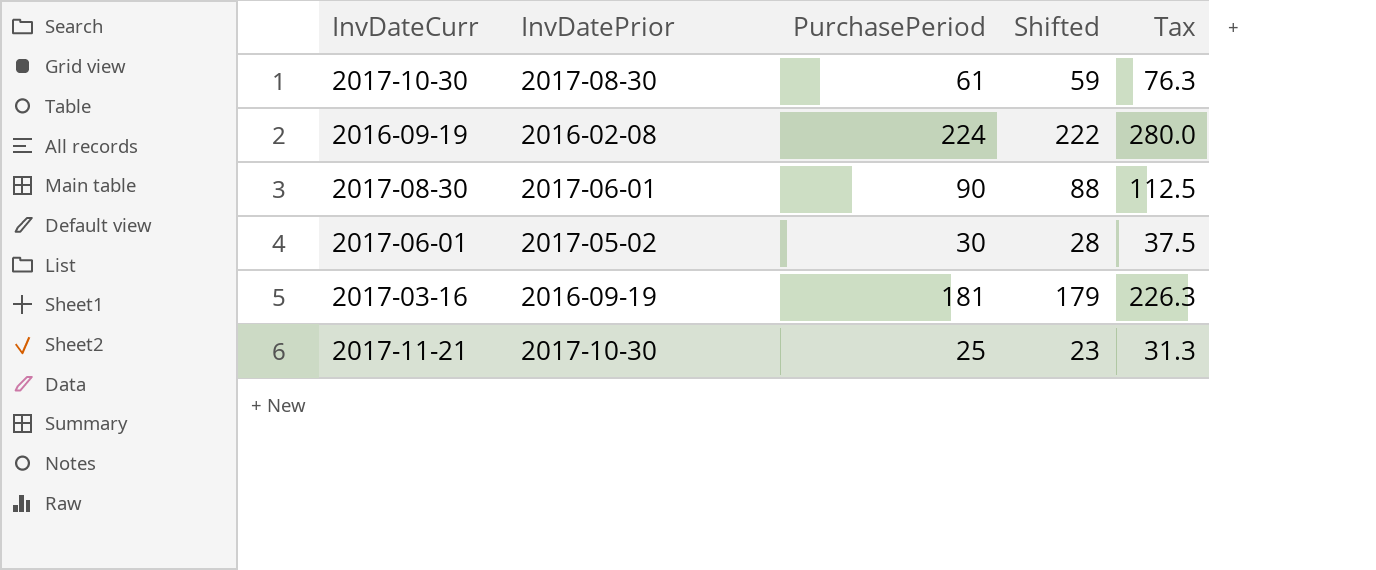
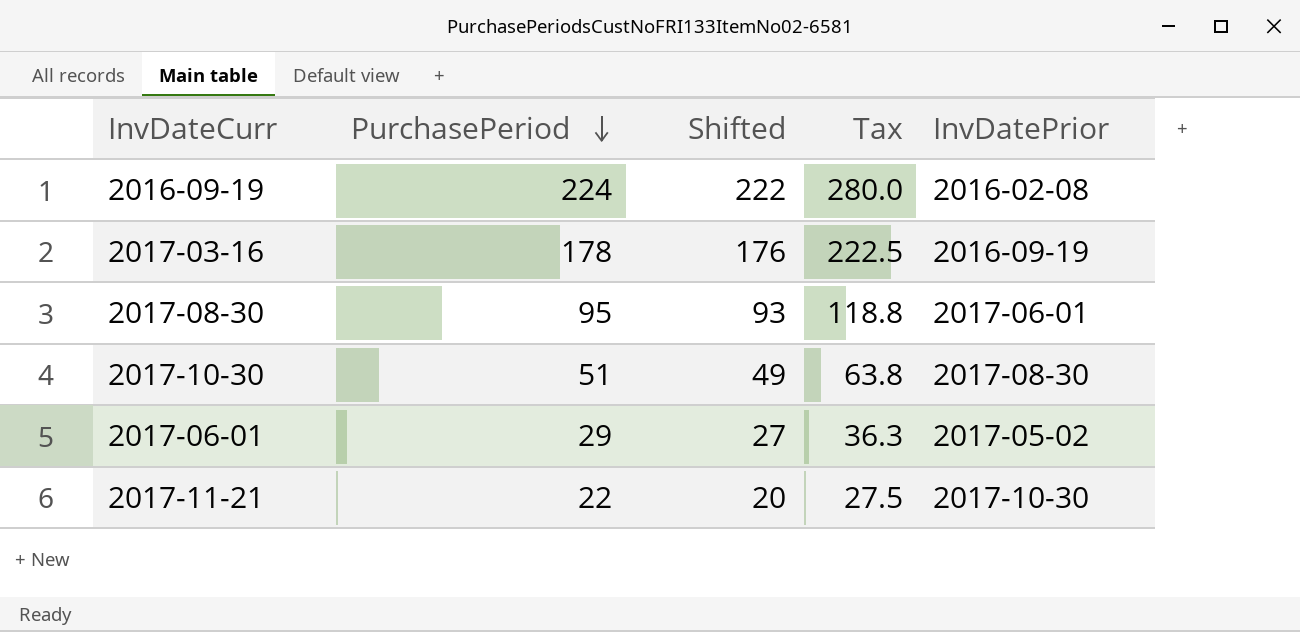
row order: none -> PurchasePeriod descending
column InvDatePrior | position: 2 -> 5
2017-03-16 | PurchasePeriod: 181 -> 178
2017-03-16 | Shifted: 179 -> 176
2017-03-16 | Tax: 226.3 -> 222.5
2017-08-30 | PurchasePeriod: 90 -> 95
2017-08-30 | Shifted: 88 -> 93
2017-08-30 | Tax: 112.5 -> 118.8
2017-10-30 | PurchasePeriod: 61 -> 51
2017-10-30 | Shifted: 59 -> 49
2017-10-30 | Tax: 76.3 -> 63.8
2017-06-01 | PurchasePeriod: 30 -> 29
2017-06-01 | Shifted: 28 -> 27
2017-06-01 | Tax: 37.5 -> 36.3
2017-11-21 | PurchasePeriod: 25 -> 22
2017-11-21 | Shifted: 23 -> 20
2017-11-21 | Tax: 31.3 -> 27.5

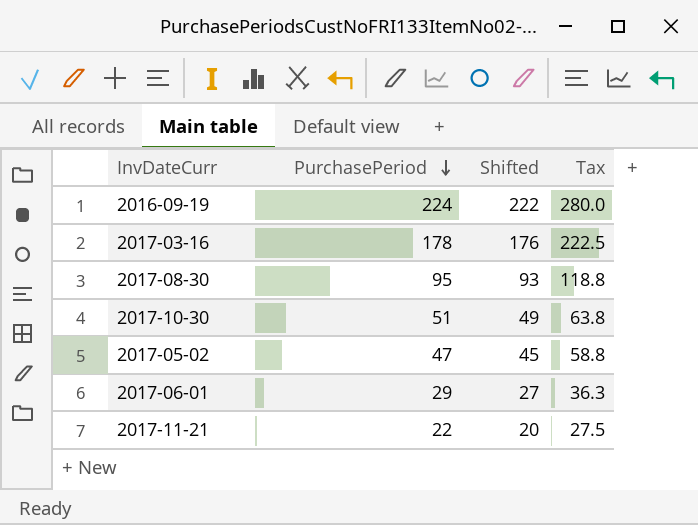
column InvDatePrior | position: 5 -> none
row 2017-05-02: none -> 47 | 45 | 58.8

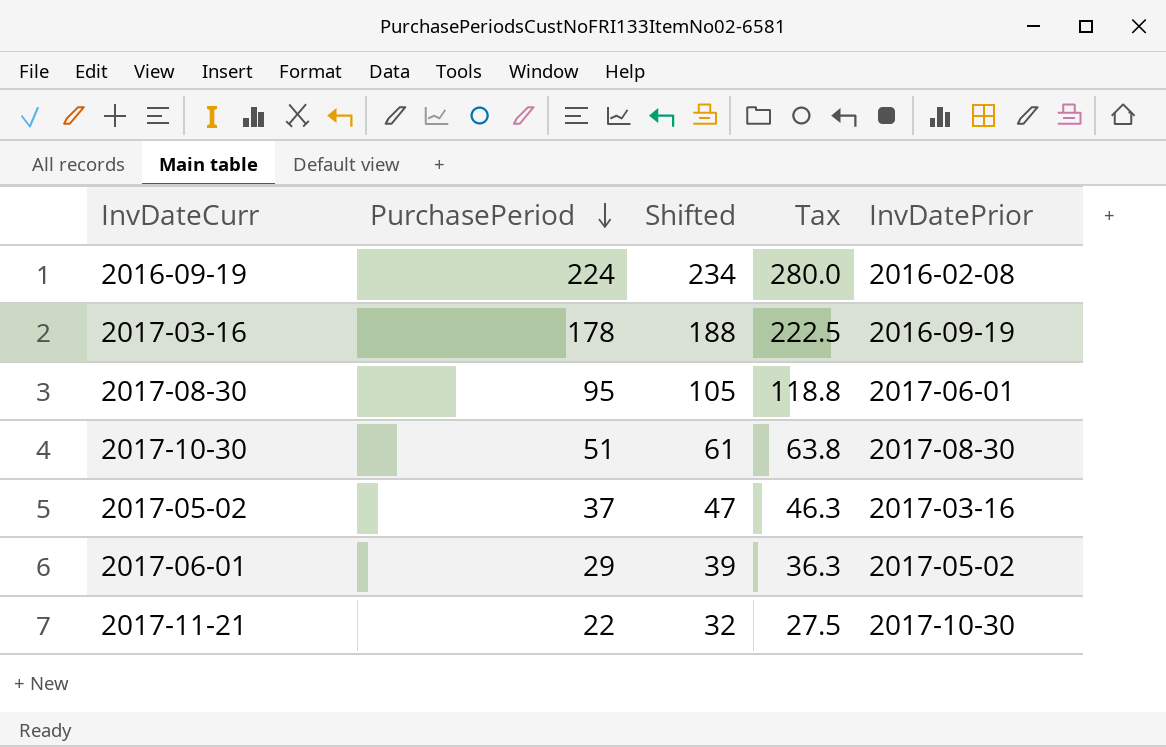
column Shifted | formula: [PurchasePeriod] - 2 -> [PurchasePeriod] + 10
column InvDatePrior | position: none -> 5
2017-05-02 | PurchasePeriod: 47 -> 37
2017-05-02 | Tax: 58.8 -> 46.3

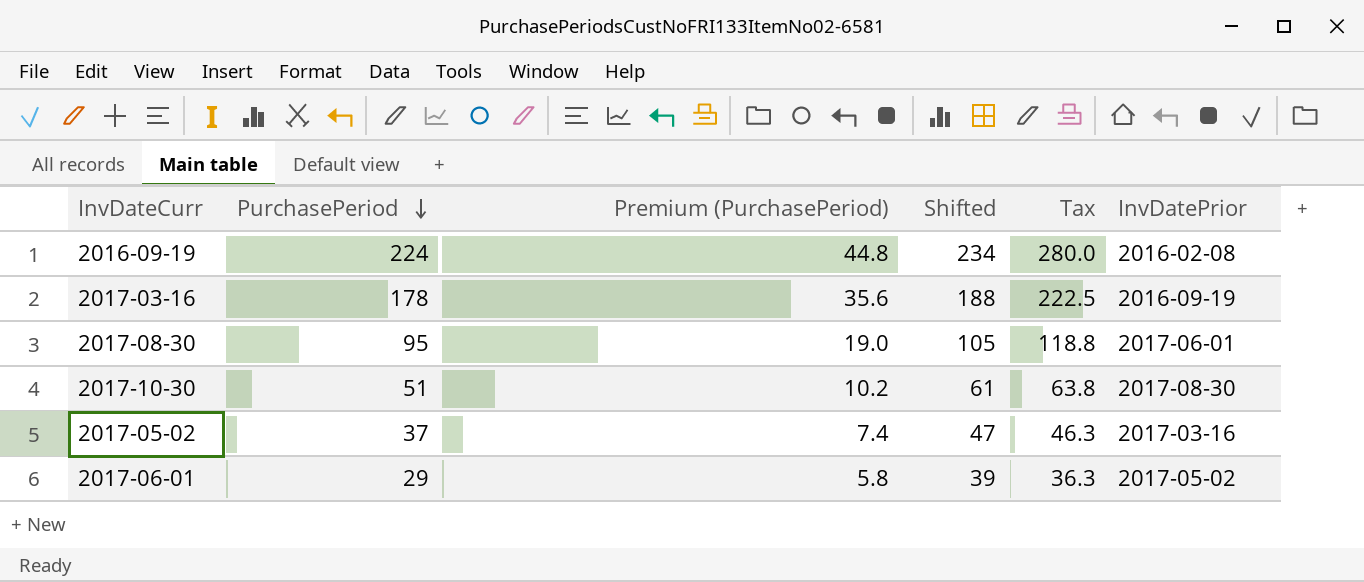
column Premium (PurchasePeriod) | formula: none -> [PurchasePeriod] * 0.2
row 2017-11-21: 22 | 32 | 27.5 | 2017-10-30 -> none

